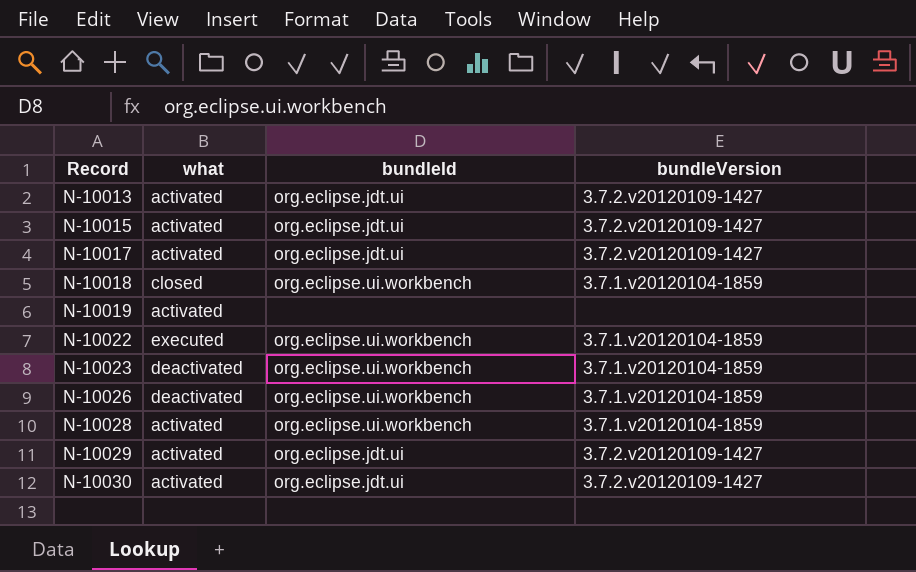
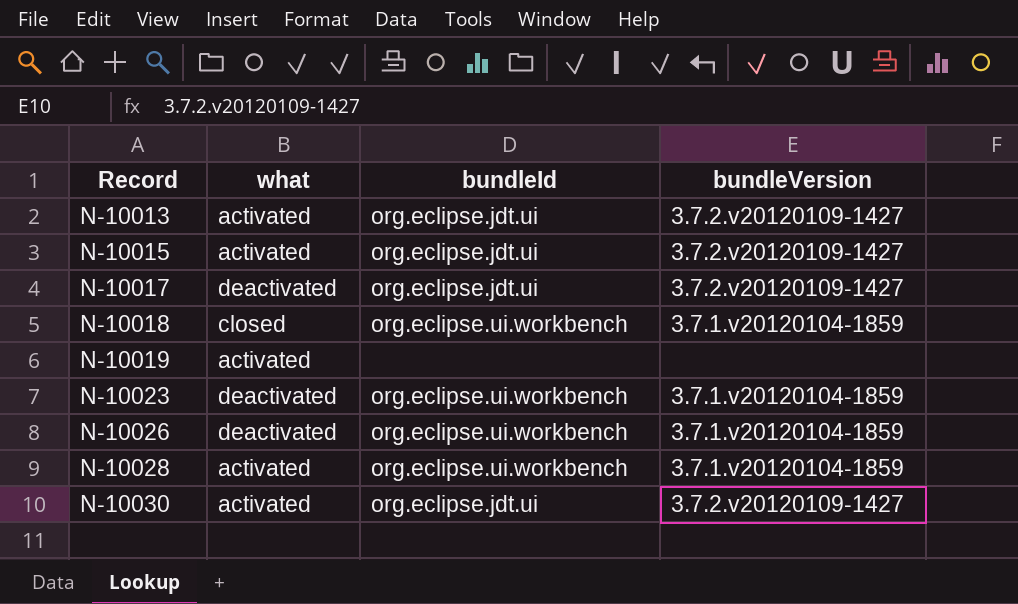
row N-10022: executed | org.eclipse.ui.workbench | 3.7.1.v20120104-1859 -> none
row N-10029: activated | org.eclipse.jdt.ui | 3.7.2.v20120109-1427 -> none
N-10017 | what: activated -> deactivated

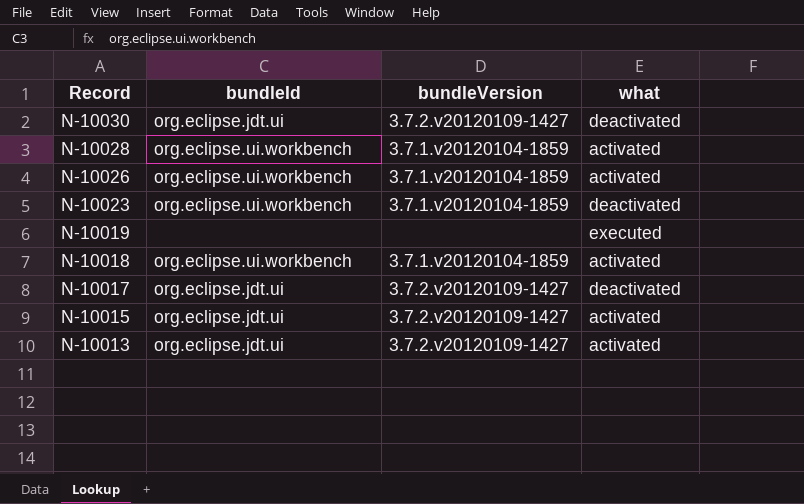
row order: Record ascending -> Record descending
column what | position: 2 -> 4
N-10030 | what: activated -> deactivated
N-10026 | what: deactivated -> activated
N-10019 | what: activated -> executed
N-10018 | what: closed -> activated

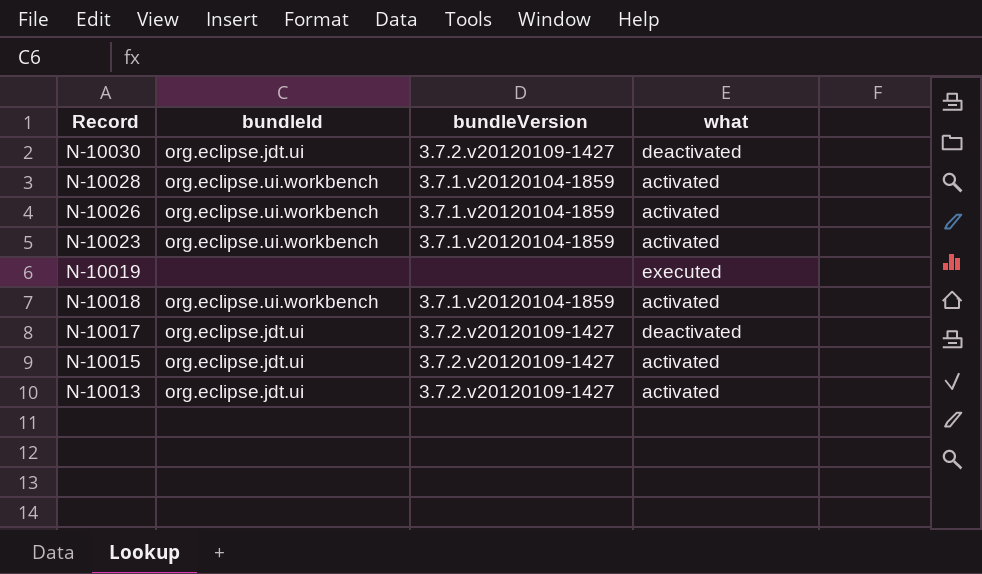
N-10023 | what: deactivated -> activated

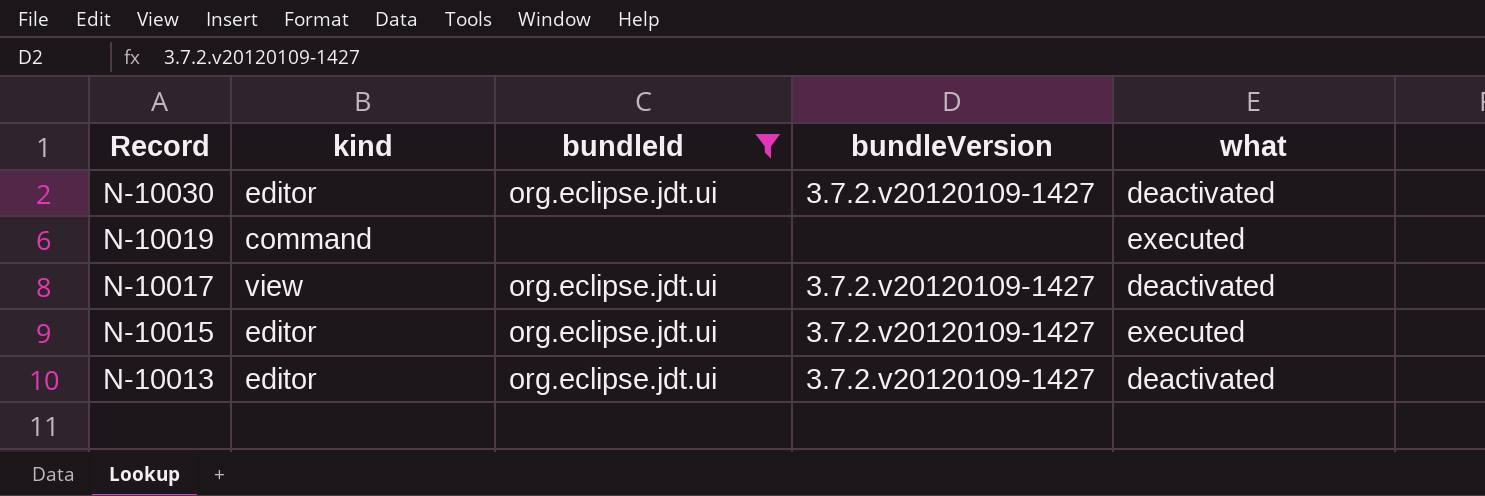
filter: none -> bundleId != org.eclipse.ui.workbench
column kind | position: none -> 2
N-10015 | what: activated -> executed
N-10013 | what: activated -> deactivated

